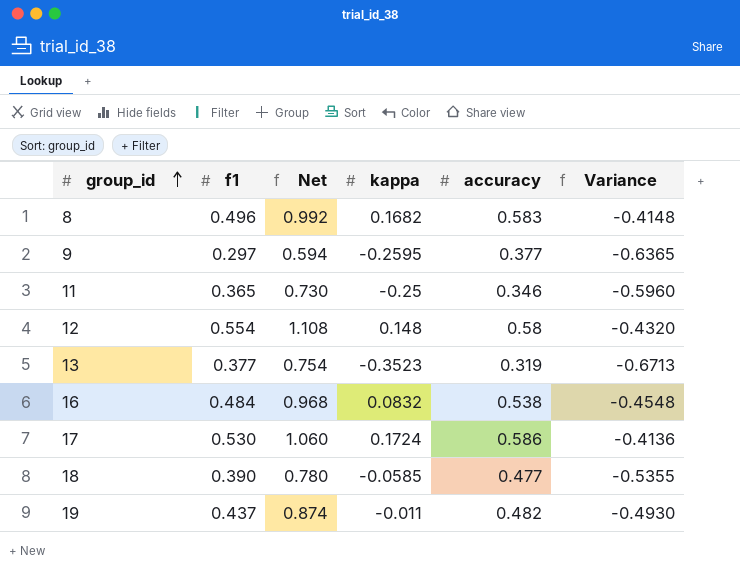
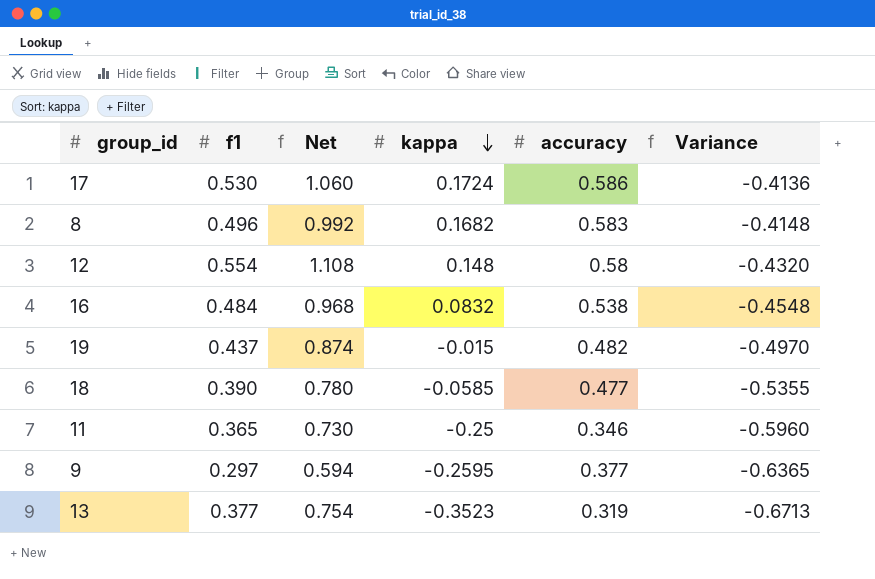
row order: group_id ascending -> kappa descending
19 | kappa: -0.011 -> -0.015
19 | Variance: -0.4930 -> -0.4970

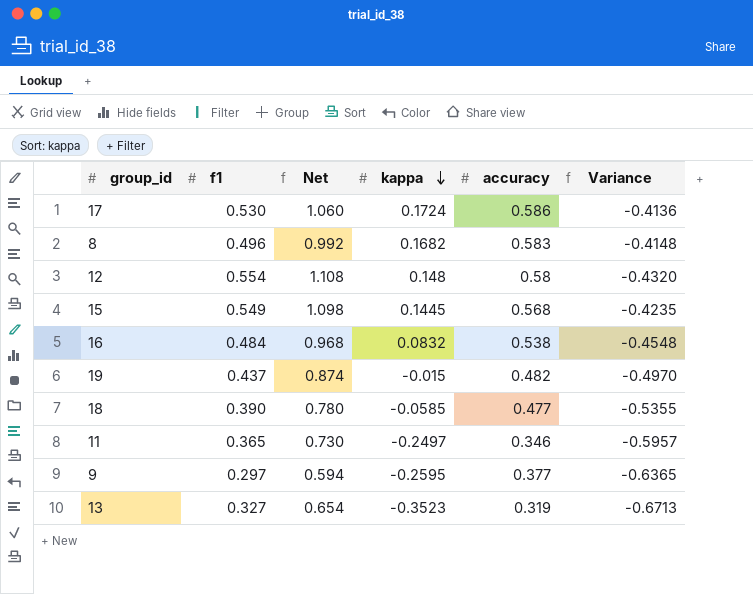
row 15: none -> 0.549 | 1.098 | 0.1445 | 0.568 | -0.4235
11 | kappa: -0.25 -> -0.2497
11 | Variance: -0.5960 -> -0.5957
13 | f1: 0.377 -> 0.327
13 | Net: 0.754 -> 0.654

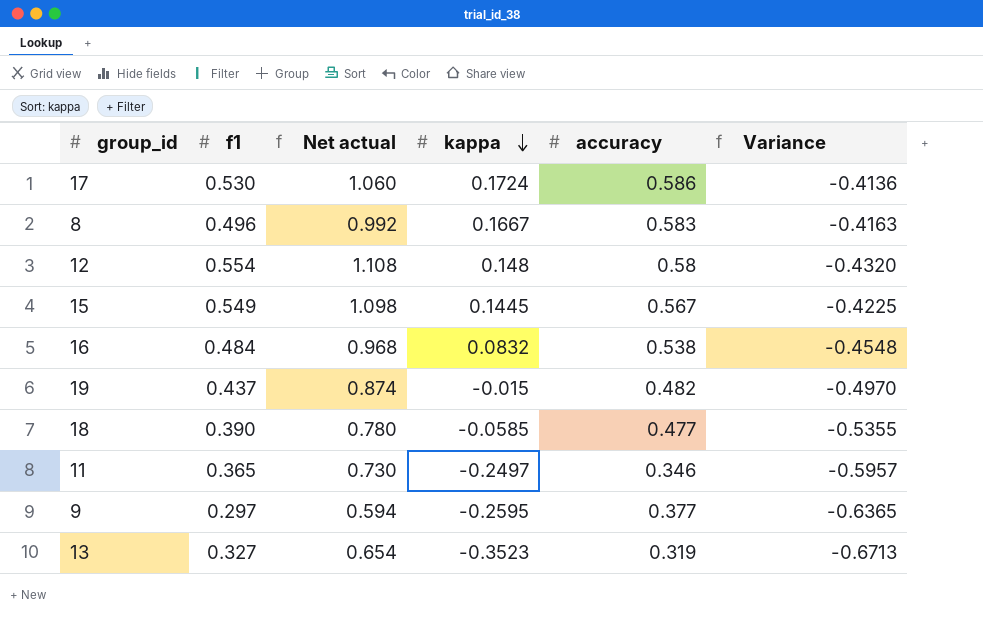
column name: Net -> Net actual
8 | kappa: 0.1682 -> 0.1667
8 | Variance: -0.4148 -> -0.4163
15 | accuracy: 0.568 -> 0.567
15 | Variance: -0.4235 -> -0.4225

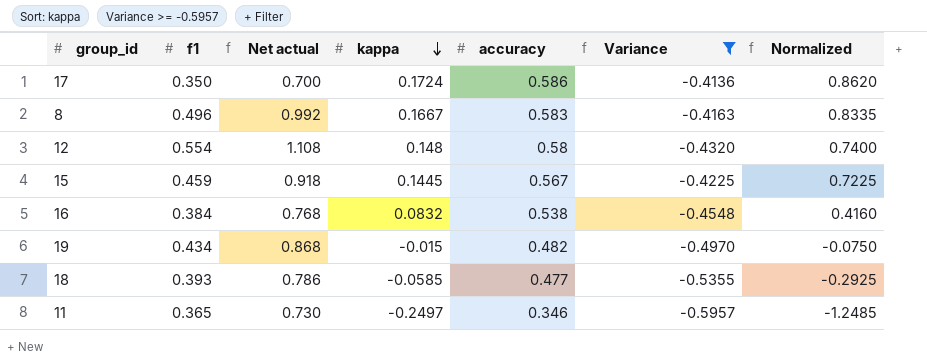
filter: none -> Variance >= -0.5957
column Normalized | formula: none -> [kappa] * 5
17 | f1: 0.530 -> 0.350
17 | Net actual: 1.060 -> 0.700
15 | f1: 0.549 -> 0.459
15 | Net actual: 1.098 -> 0.918
16 | f1: 0.484 -> 0.384
16 | Net actual: 0.968 -> 0.768
19 | f1: 0.437 -> 0.434
19 | Net actual: 0.874 -> 0.868
18 | f1: 0.390 -> 0.393
18 | Net actual: 0.780 -> 0.786

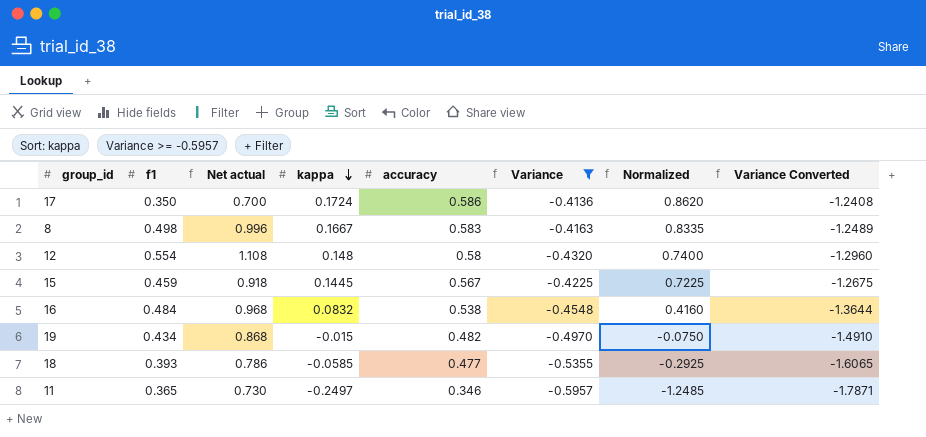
column Variance Converted | formula: none -> [Variance] * 3
8 | f1: 0.496 -> 0.498
8 | Net actual: 0.992 -> 0.996
16 | f1: 0.384 -> 0.484
16 | Net actual: 0.768 -> 0.968

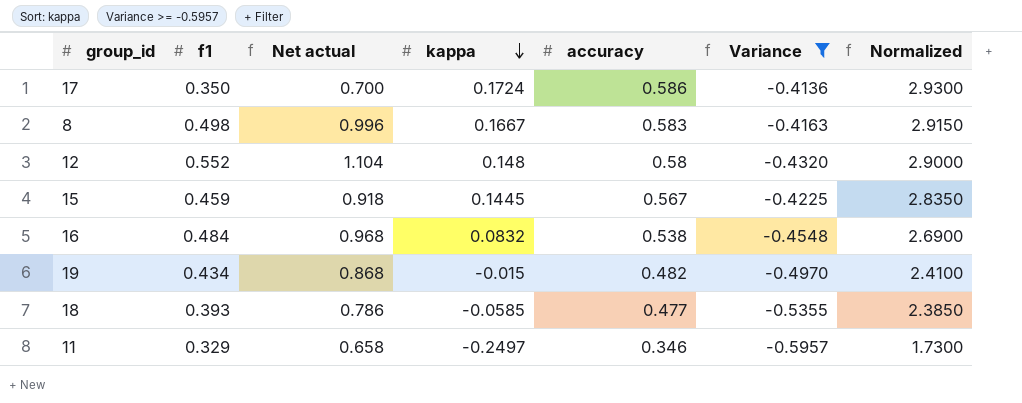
column Variance Converted | formula: [Variance] * 3 -> none
column Normalized | formula: [kappa] * 5 -> [accuracy] * 5
12 | f1: 0.554 -> 0.552
12 | Net actual: 1.108 -> 1.104
11 | f1: 0.365 -> 0.329
11 | Net actual: 0.730 -> 0.658

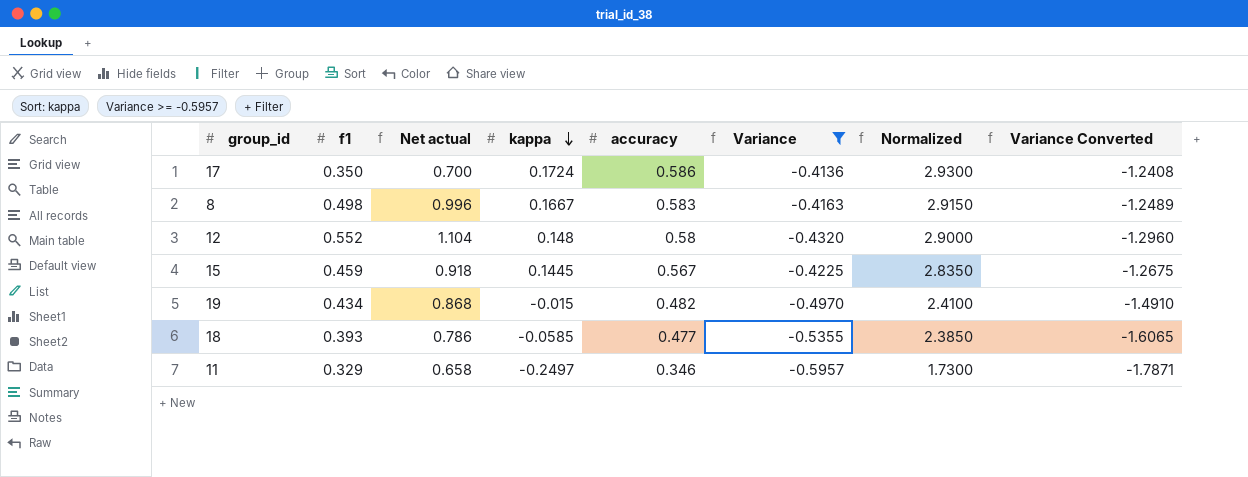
column Variance Converted | formula: none -> [Variance] * 3
row 16: 0.484 | 0.968 | 0.0832 | 0.538 | -0.4548 | 2.6900 -> none

